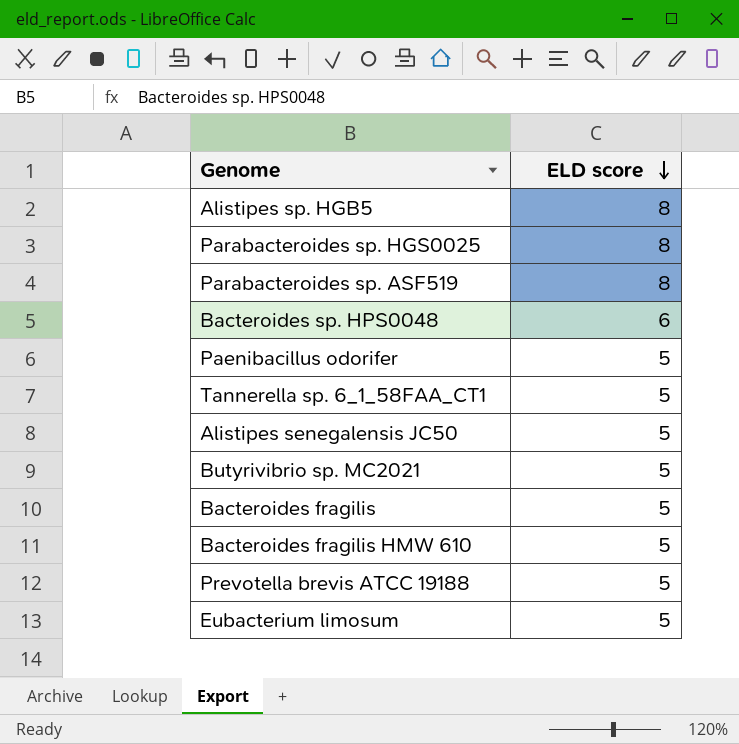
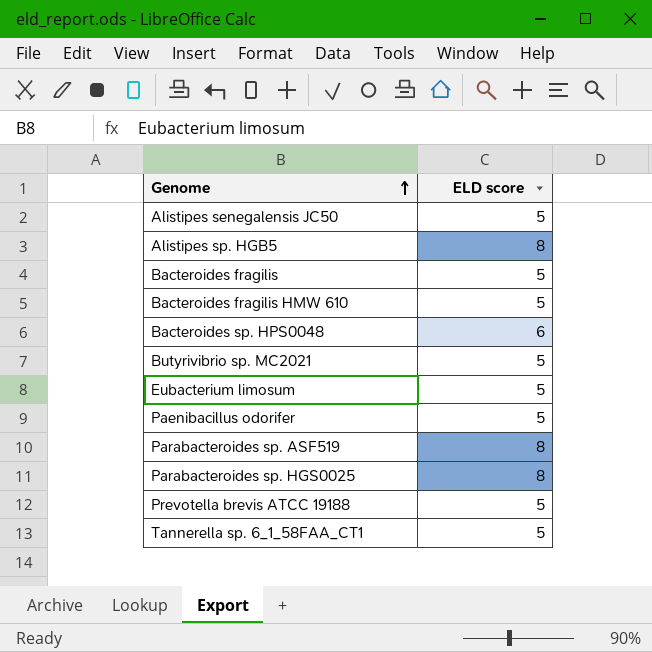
row order: ELD score descending -> Genome ascending

